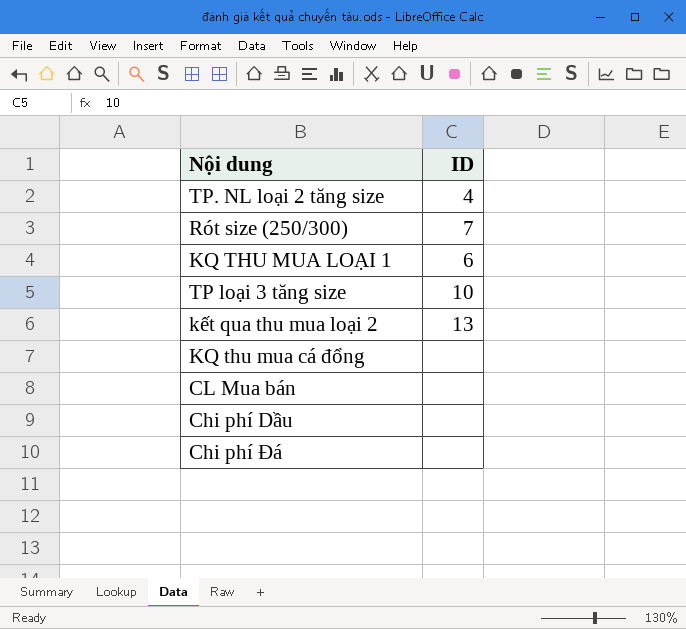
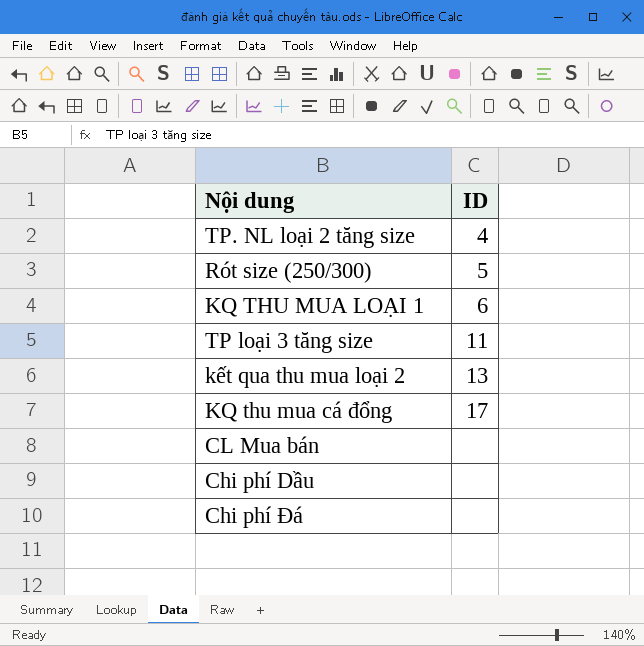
Rót size (250/300) | ID: 7 -> 5
TP loại 3 tăng size | ID: 10 -> 11
KQ thu mua cá đổng | ID: none -> 17

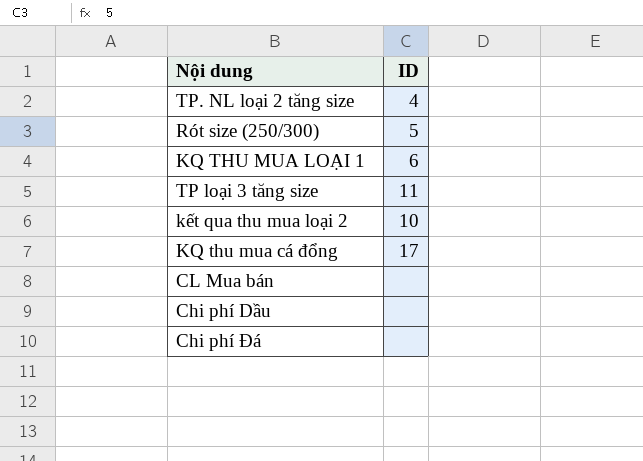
kết qua thu mua loại 2 | ID: 13 -> 10

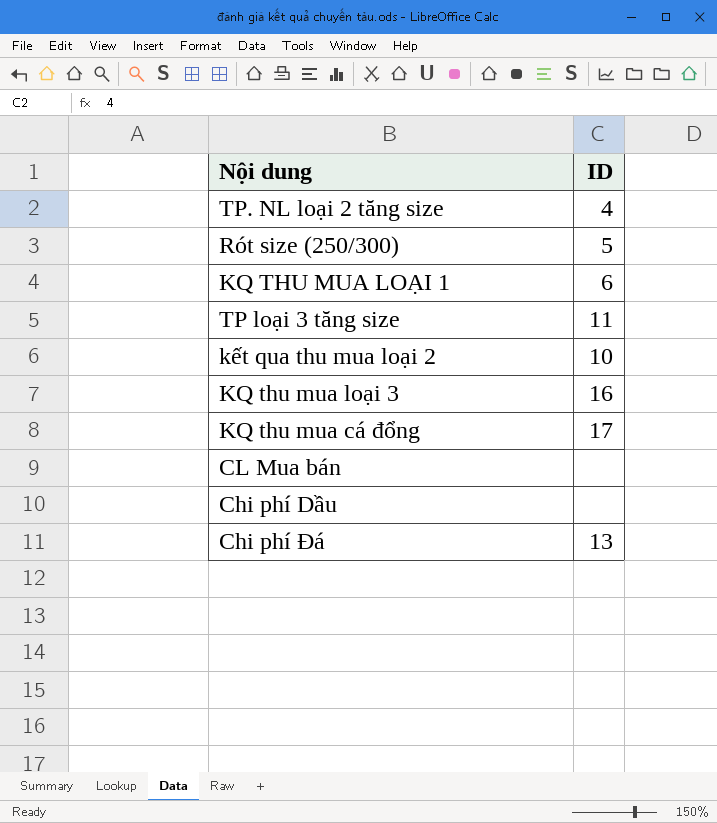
row KQ thu mua loại 3: none -> 16
Chi phí Đá | ID: none -> 13

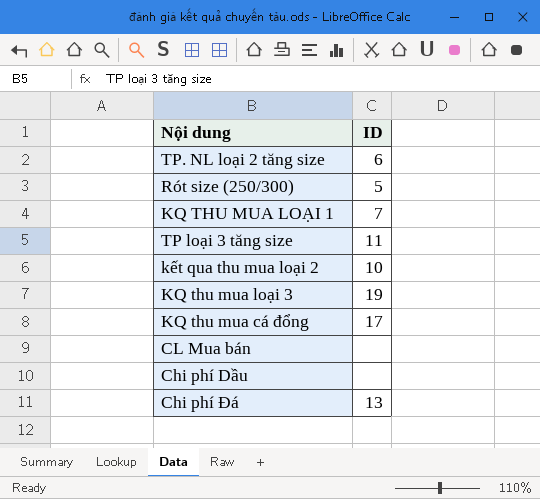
TP. NL loại 2 tăng size | ID: 4 -> 6
KQ THU MUA LOẠI 1 | ID: 6 -> 7
KQ thu mua loại 3 | ID: 16 -> 19

